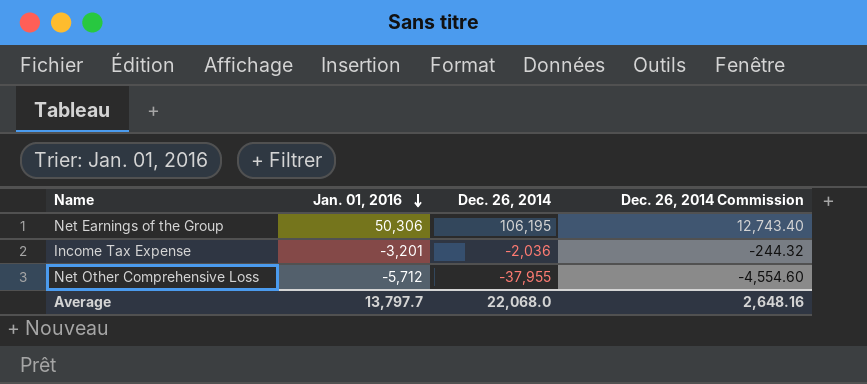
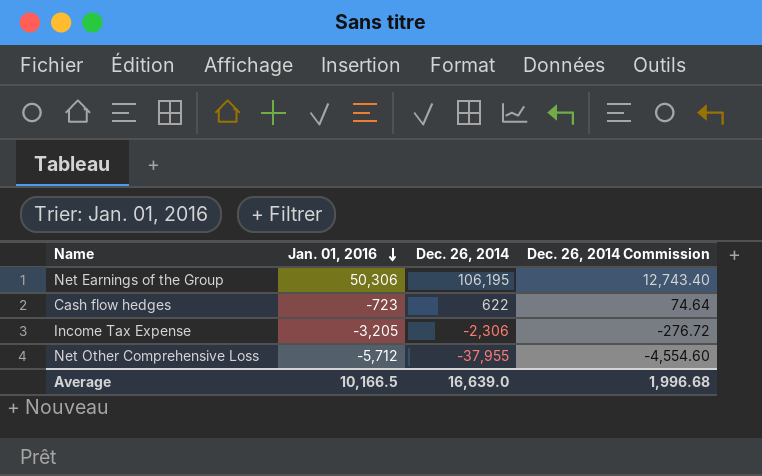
row Cash flow hedges: none -> -723 | 622 | 74.64
Income Tax Expense | Jan. 01, 2016: -3,201 -> -3,205
Income Tax Expense | Dec. 26, 2014: -2,036 -> -2,306
Income Tax Expense | Dec. 26, 2014 Commission: -244.32 -> -276.72
Average | Jan. 01, 2016: 13,797.7 -> 10,166.5
Average | Dec. 26, 2014: 22,068.0 -> 16,639.0
Average | Dec. 26, 2014 Commission: 2,648.16 -> 1,996.68

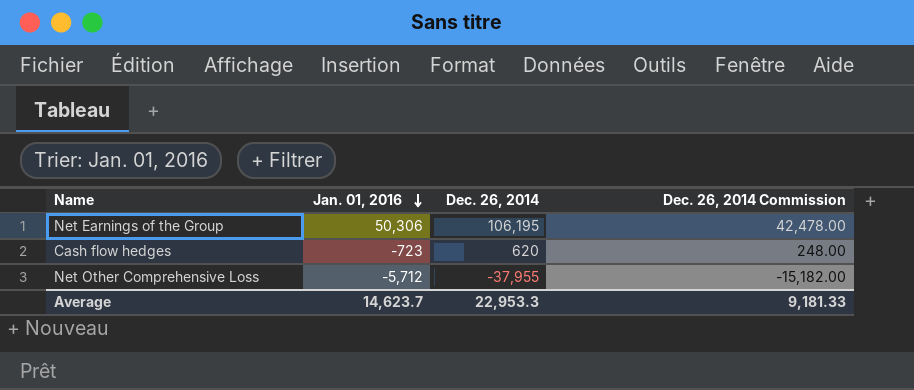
column Dec. 26, 2014 Commission | formula: [Dec. 26, 2014] * 0.12 -> [Dec. 26, 2014] * 0.4
row Income Tax Expense: -3,205 | -2,306 | -276.72 -> none
Cash flow hedges | Dec. 26, 2014: 622 -> 620
Average | Jan. 01, 2016: 10,166.5 -> 14,623.7
Average | Dec. 26, 2014: 16,639.0 -> 22,953.3
Average | Dec. 26, 2014 Commission: 1,996.68 -> 9,181.33

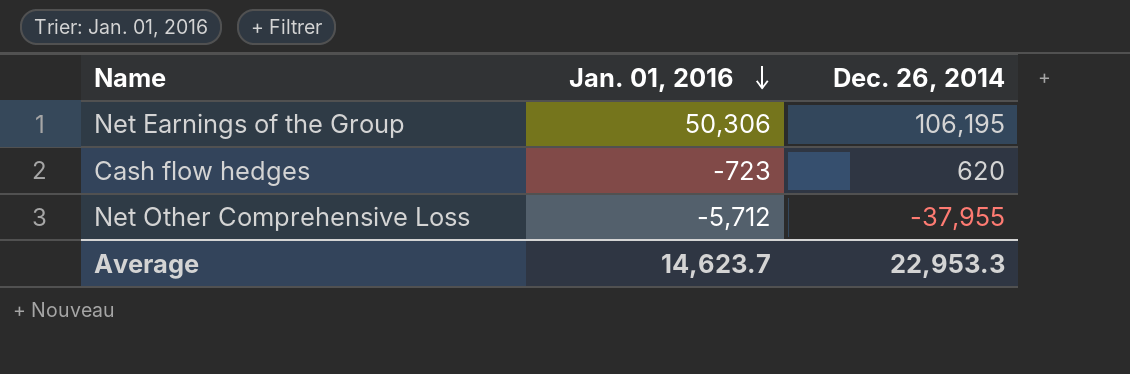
column Dec. 26, 2014 Commission | formula: [Dec. 26, 2014] * 0.4 -> none

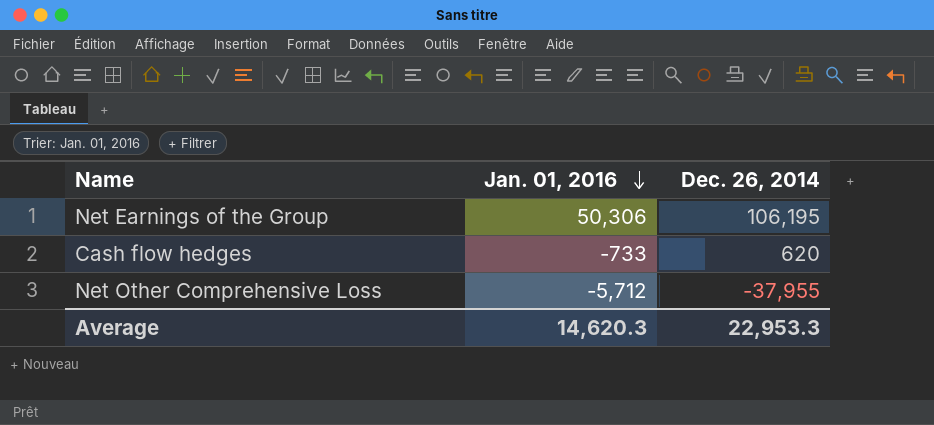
Cash flow hedges | Jan. 01, 2016: -723 -> -733
Average | Jan. 01, 2016: 14,623.7 -> 14,620.3

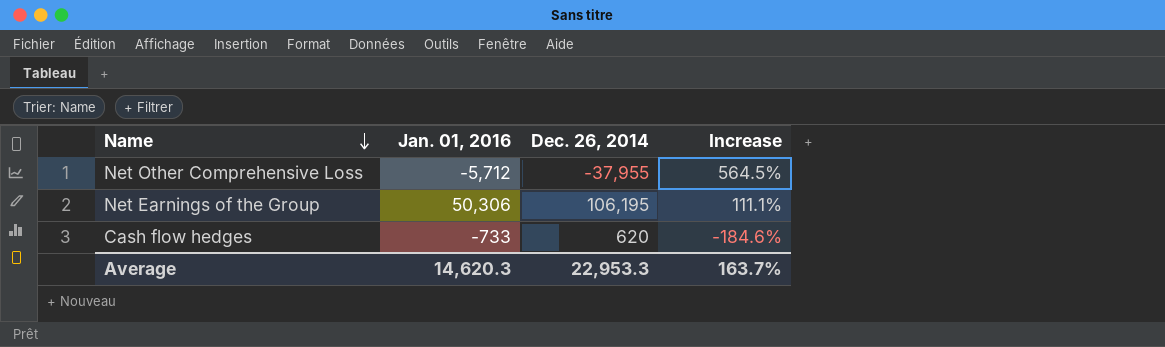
row order: Jan. 01, 2016 descending -> Name descending
column Increase | formula: none -> ([Dec. 26, 2014] - [Jan. 01, 2016]) / [Jan. 01, 2016]

